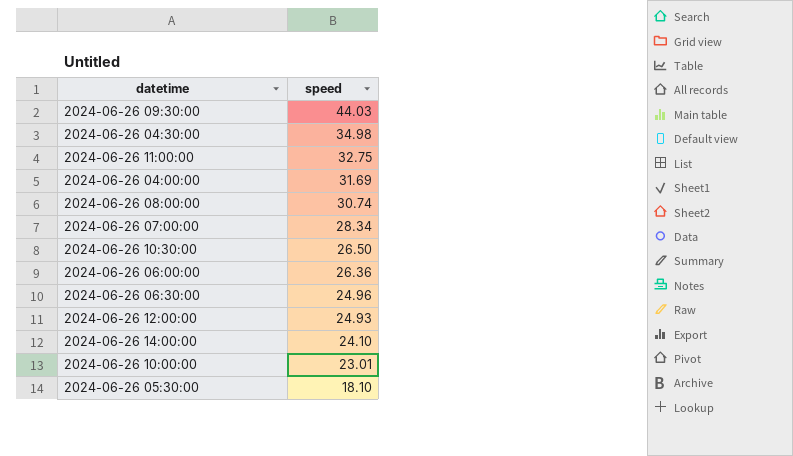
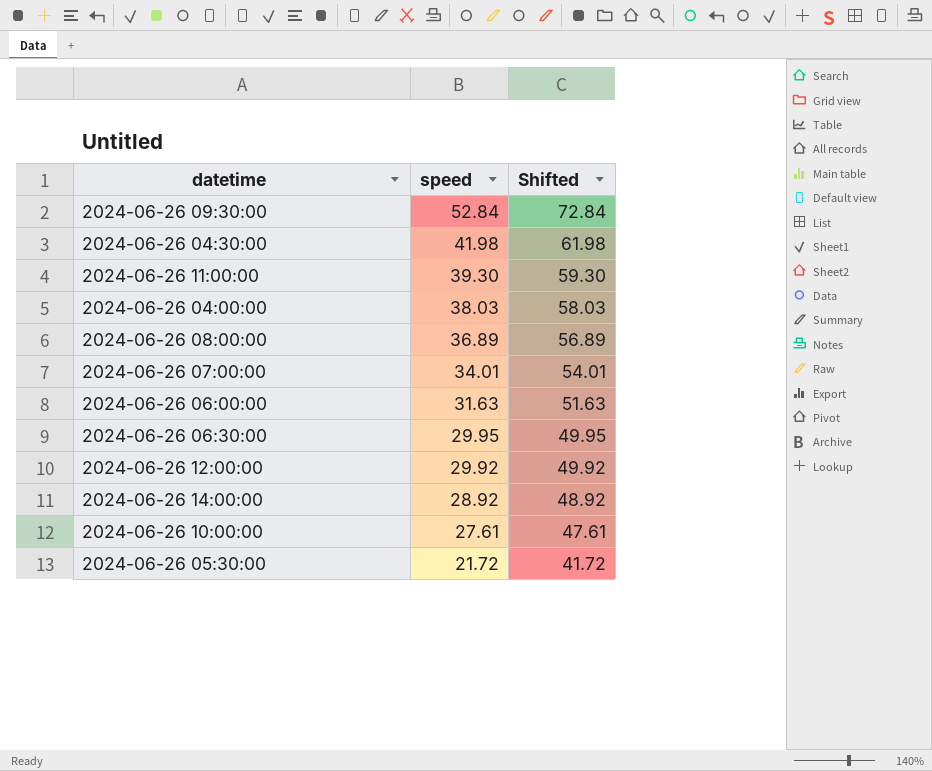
column Shifted | formula: none -> [speed] + 20
row 2024-06-26 10:30:00: 26.50 -> none
2024-06-26 09:30:00 | speed: 44.03 -> 52.84
2024-06-26 04:30:00 | speed: 34.98 -> 41.98
2024-06-26 11:00:00 | speed: 32.75 -> 39.30
2024-06-26 04:00:00 | speed: 31.69 -> 38.03
2024-06-26 08:00:00 | speed: 30.74 -> 36.89
2024-06-26 07:00:00 | speed: 28.34 -> 34.01
2024-06-26 06:00:00 | speed: 26.36 -> 31.63
2024-06-26 06:30:00 | speed: 24.96 -> 29.95
2024-06-26 12:00:00 | speed: 24.93 -> 29.92
2024-06-26 14:00:00 | speed: 24.10 -> 28.92
2024-06-26 10:00:00 | speed: 23.01 -> 27.61
2024-06-26 05:30:00 | speed: 18.10 -> 21.72

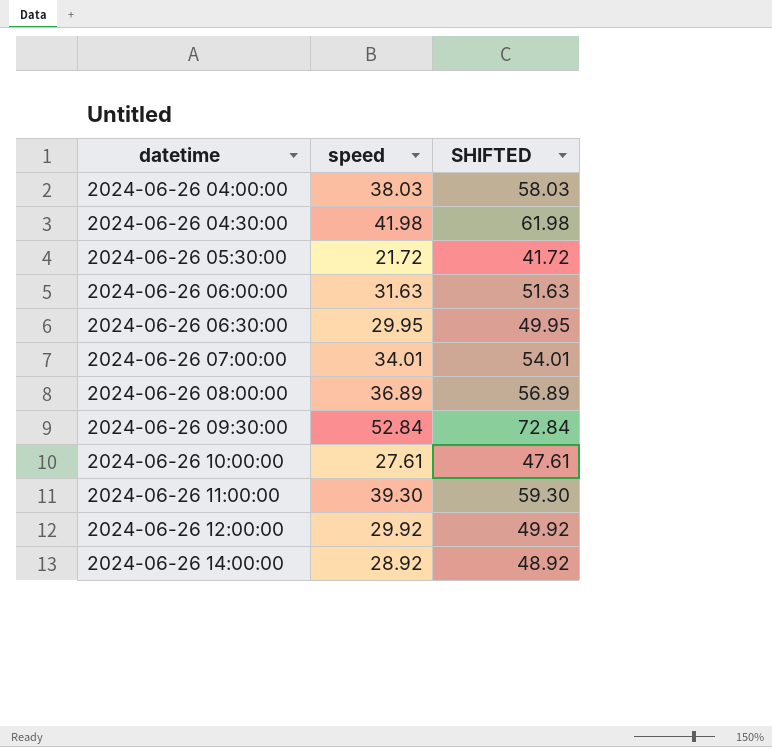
row order: speed descending -> datetime ascending
column name: Shifted -> SHIFTED

